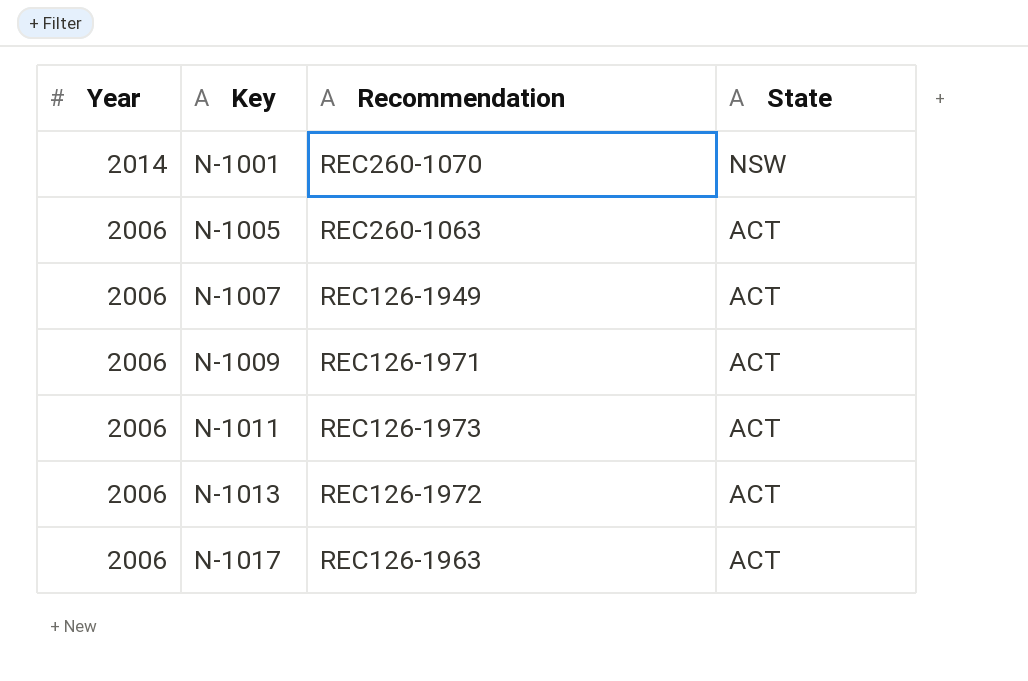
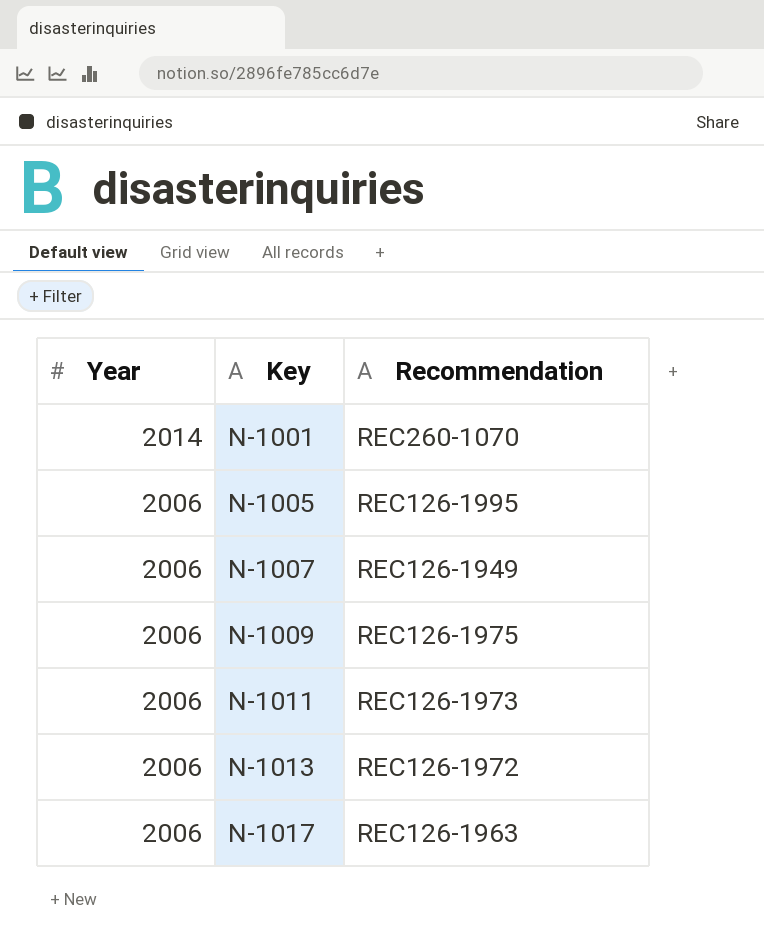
column State | position: 4 -> none
N-1005 | Recommendation: REC260-1063 -> REC126-1995
N-1009 | Recommendation: REC126-1971 -> REC126-1975

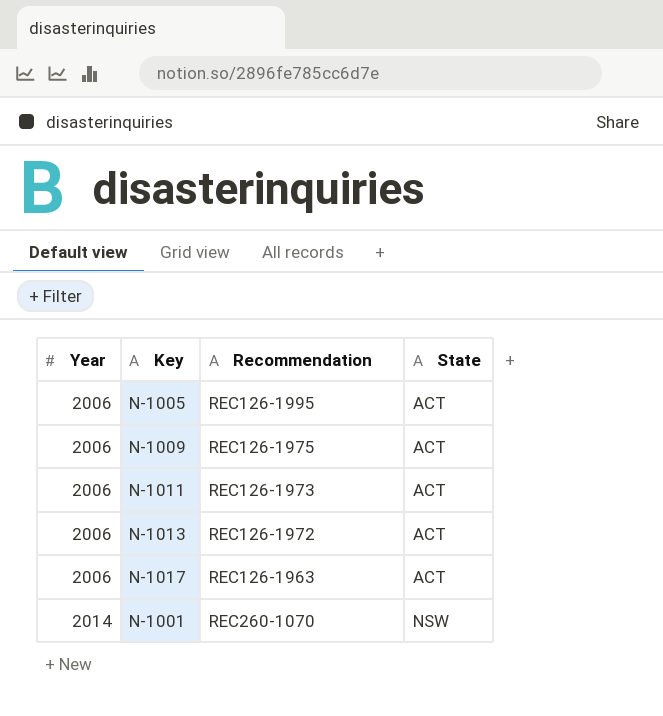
row order: Year descending -> Year ascending
column State | position: none -> 4
row N-1007: 2006 | REC126-1949 -> none

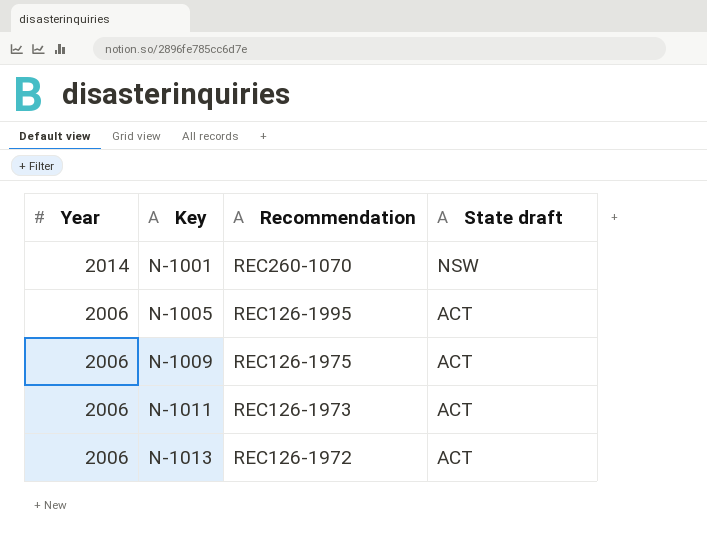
row order: Year ascending -> Year descending
column name: State -> State draft
row N-1017: 2006 | REC126-1963 | ACT -> none

